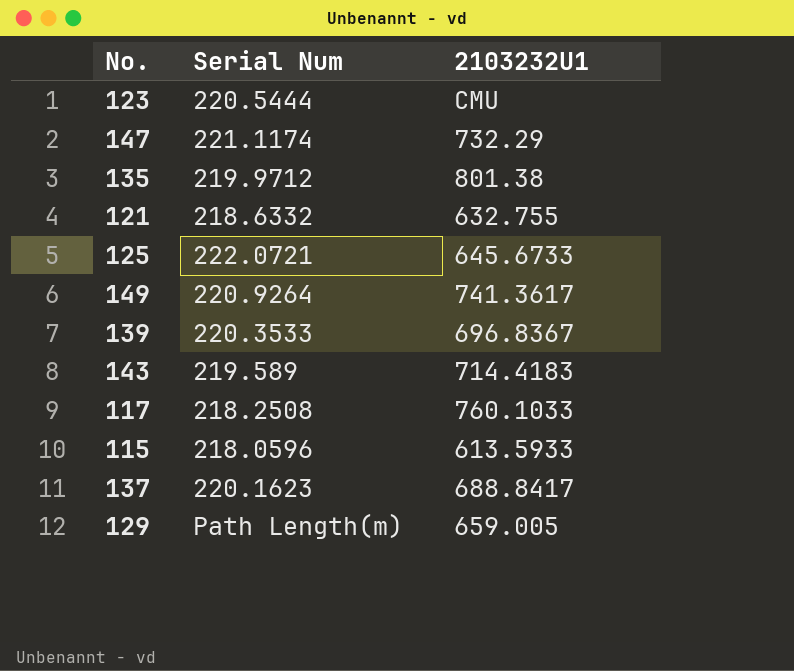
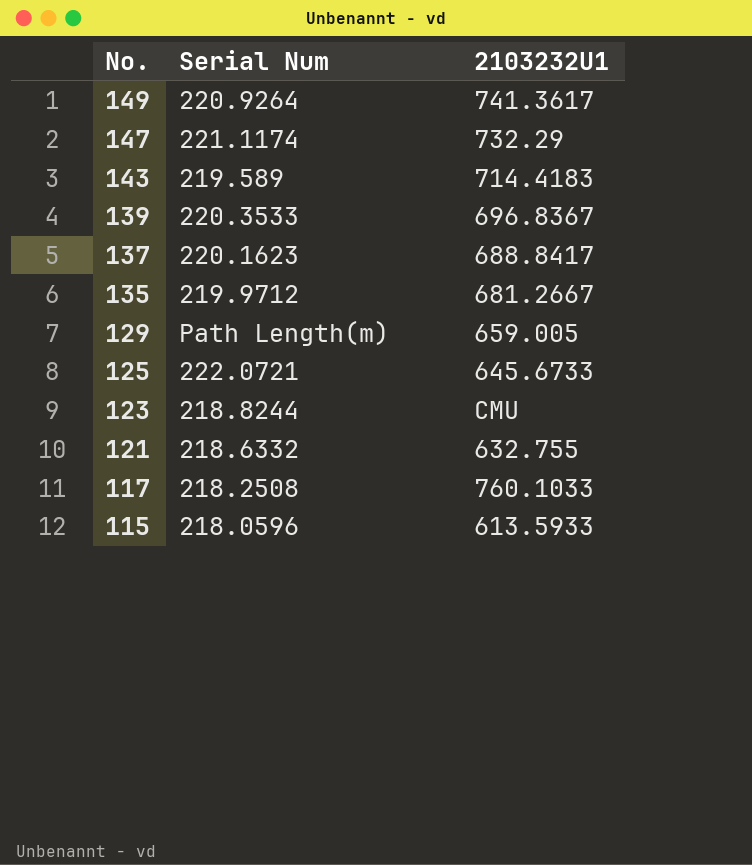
row order: none -> No. descending
135 | 2103232U1: 801.38 -> 681.2667
123 | Serial Num: 220.5444 -> 218.8244

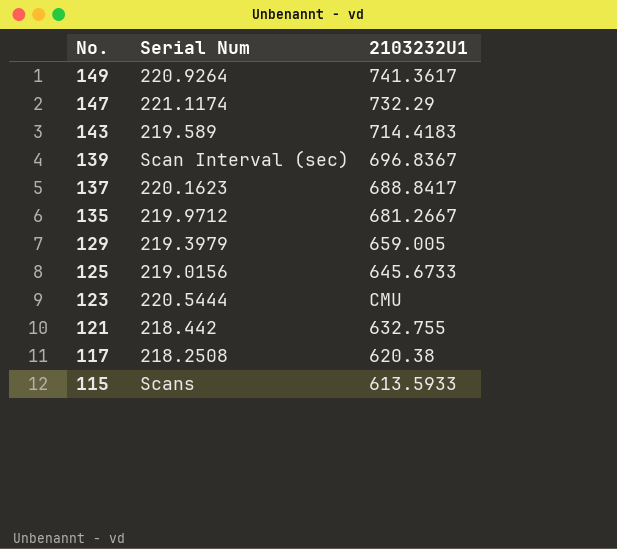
139 | Serial Num: 220.3533 -> Scan Interval (sec)
129 | Serial Num: Path Length(m) -> 219.3979
125 | Serial Num: 222.0721 -> 219.0156
123 | Serial Num: 218.8244 -> 220.5444
121 | Serial Num: 218.6332 -> 218.442
117 | 2103232U1: 760.1033 -> 620.38
115 | Serial Num: 218.0596 -> Scans

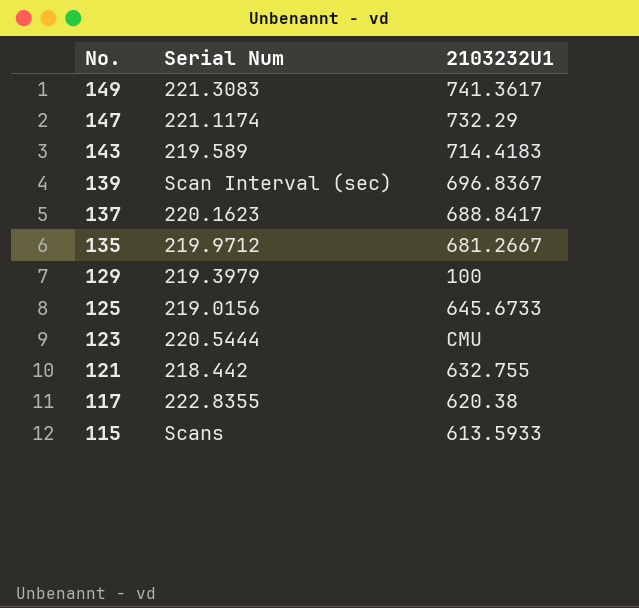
149 | Serial Num: 220.9264 -> 221.3083
129 | 2103232U1: 659.005 -> 100
117 | Serial Num: 218.2508 -> 222.8355

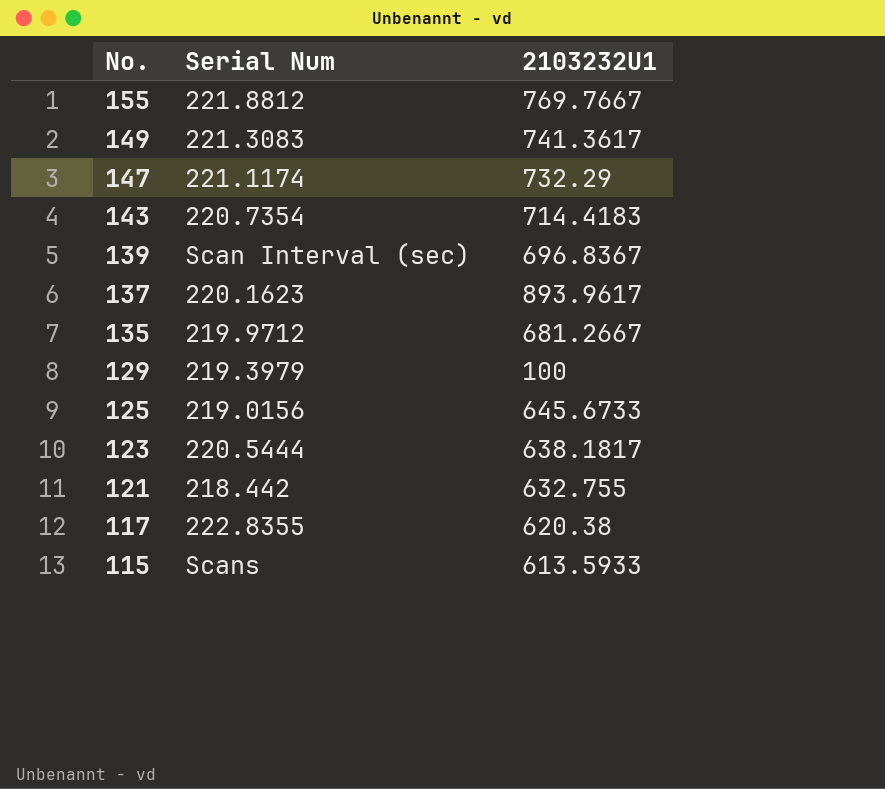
row 155: none -> 221.8812 | 769.7667
143 | Serial Num: 219.589 -> 220.7354
137 | 2103232U1: 688.8417 -> 893.9617
123 | 2103232U1: CMU -> 638.1817

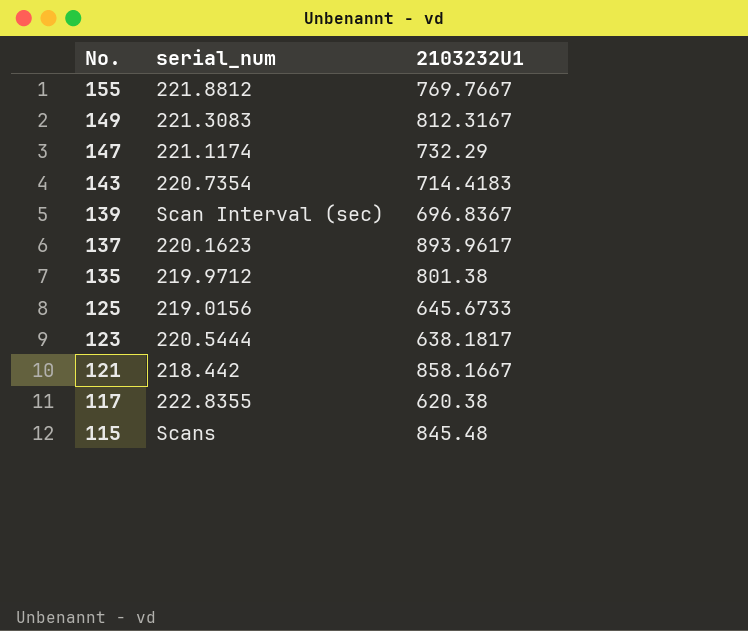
column name: Serial Num -> serial_num
row 129: 219.3979 | 100 -> none
149 | 2103232U1: 741.3617 -> 812.3167
135 | 2103232U1: 681.2667 -> 801.38
121 | 2103232U1: 632.755 -> 858.1667
115 | 2103232U1: 613.5933 -> 845.48

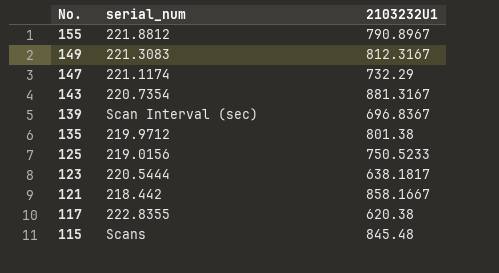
row 137: 220.1623 | 893.9617 -> none
155 | 2103232U1: 769.7667 -> 790.8967
143 | 2103232U1: 714.4183 -> 881.3167
125 | 2103232U1: 645.6733 -> 750.5233

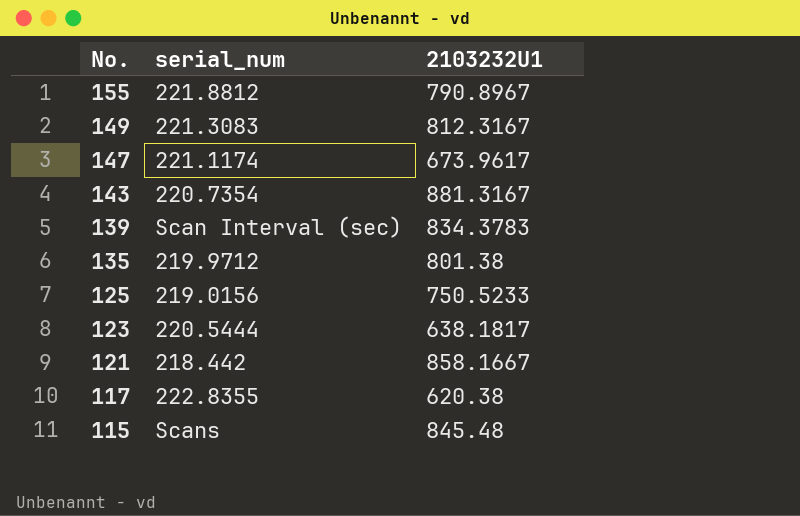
147 | 2103232U1: 732.29 -> 673.9617
139 | 2103232U1: 696.8367 -> 834.3783

